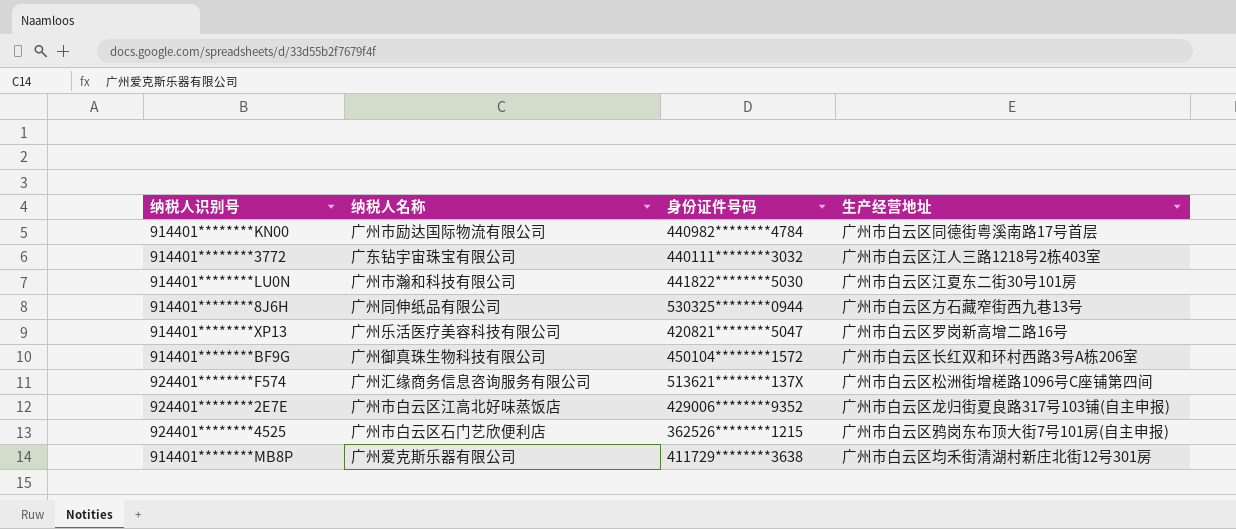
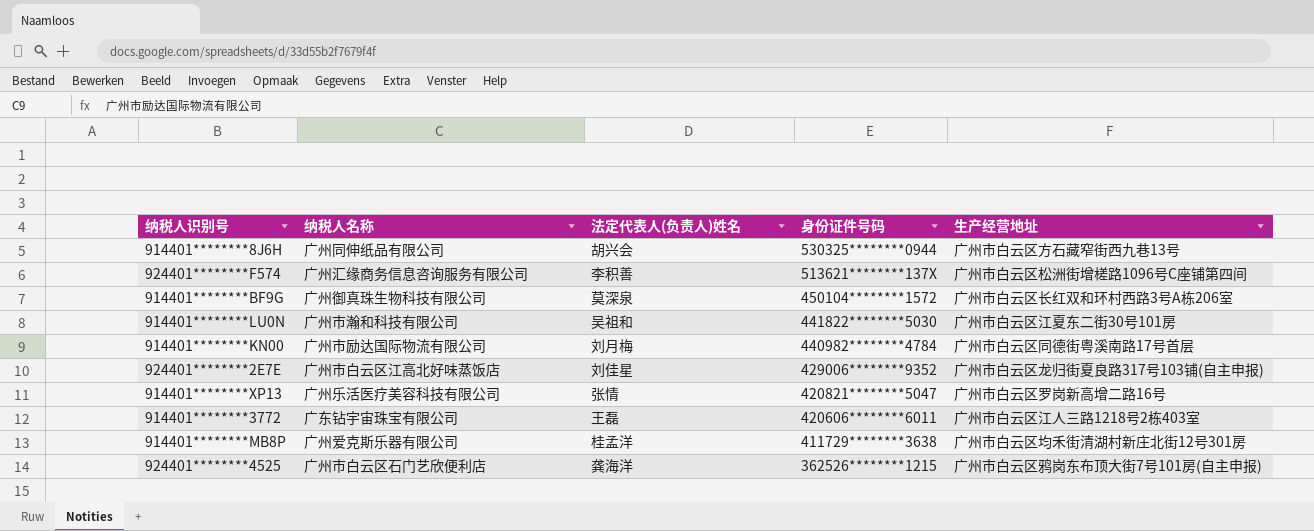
row order: none -> 身份证件号码 descending
column 法定代表人(负责人)姓名 | position: none -> 3
914401********3772 | 身份证件号码: 440111********3032 -> 420606********6011

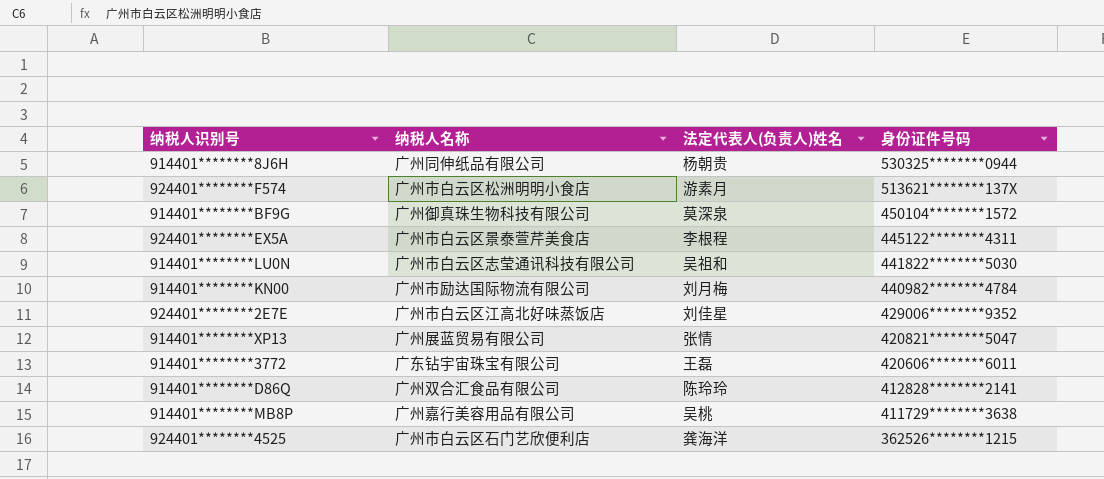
column 生产经营地址 | position: 5 -> none
914401********8J6H | 法定代表人(负责人)姓名: 胡兴会 -> 杨朝贵
924401********F574 | 纳税人名称: 广州汇缘商务信息咨询服务有限公司 -> 广州市白云区松洲明明小食店
924401********F574 | 法定代表人(负责人)姓名: 李积善 -> 游素月
row 924401********EX5A: none -> 广州市白云区景泰萱芹美食店 | 李根程 | 445122********4311
914401********LU0N | 纳税人名称: 广州市瀚和科技有限公司 -> 广州市白云区志莹通讯科技有限公司
914401********XP13 | 纳税人名称: 广州乐活医疗美容科技有限公司 -> 广州展蓝贸易有限公司
row 914401********D86Q: none -> 广州双合汇食品有限公司 | 陈玲玲 | 412828********2141
914401********MB8P | 纳税人名称: 广州爱克斯乐器有限公司 -> 广州嘉行美容用品有限公司
914401********MB8P | 法定代表人(负责人)姓名: 桂孟洋 -> 吴桃

